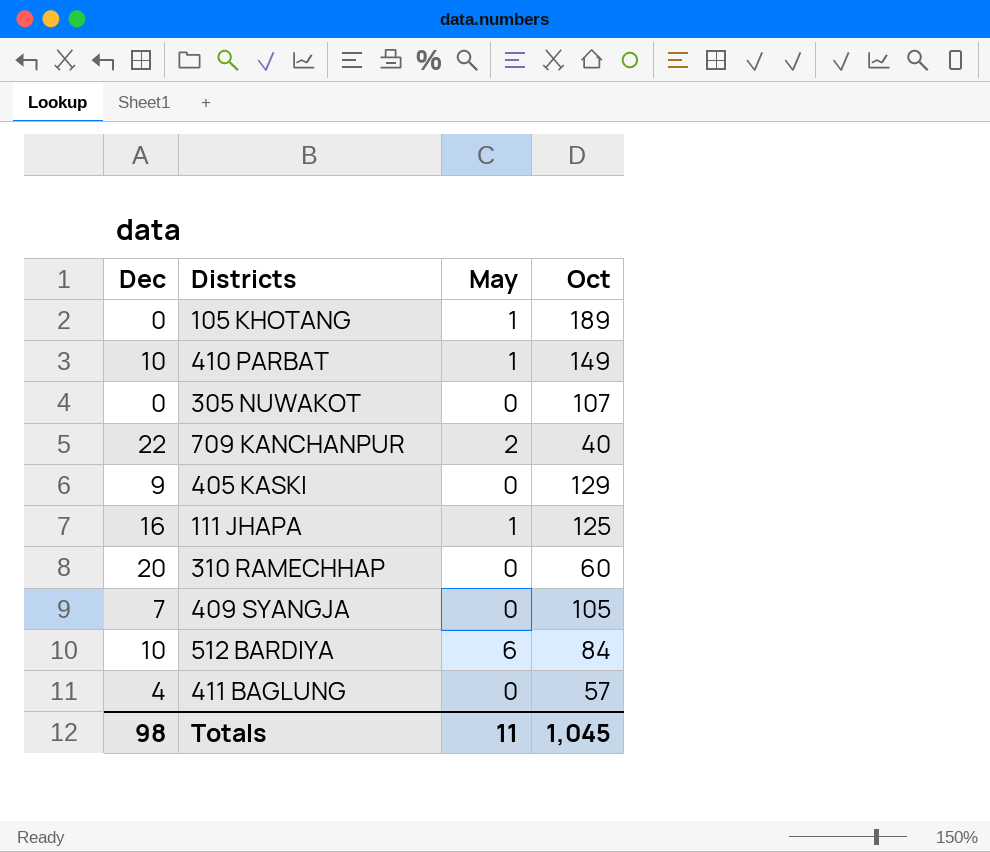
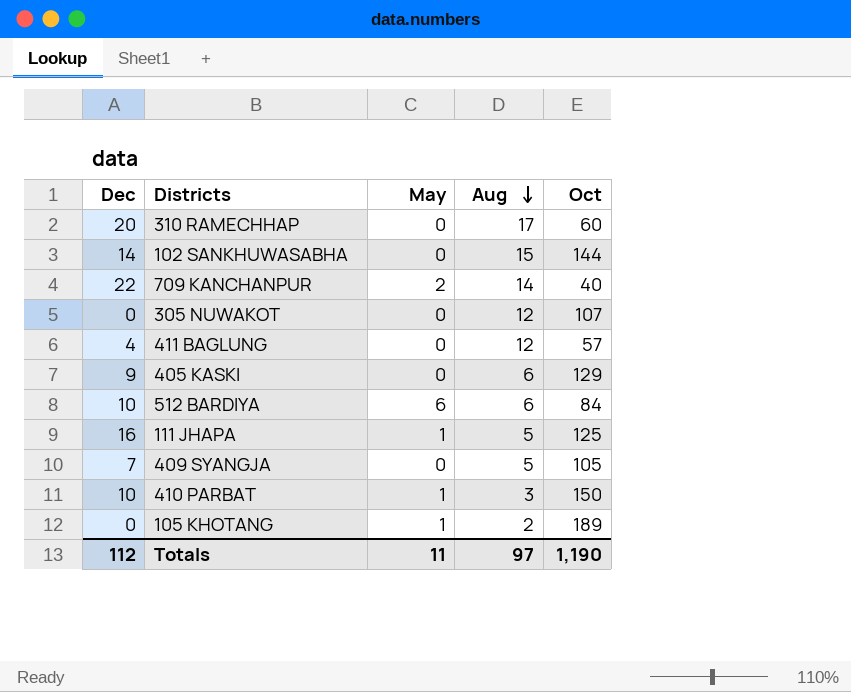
row order: none -> Aug descending
column Aug | position: none -> 4
row 102 SANKHUWASABHA: none -> 14 | 0 | 15 | 144
410 PARBAT | Oct: 149 -> 150
Totals | Dec: 98 -> 112
Totals | Oct: 1,045 -> 1,190

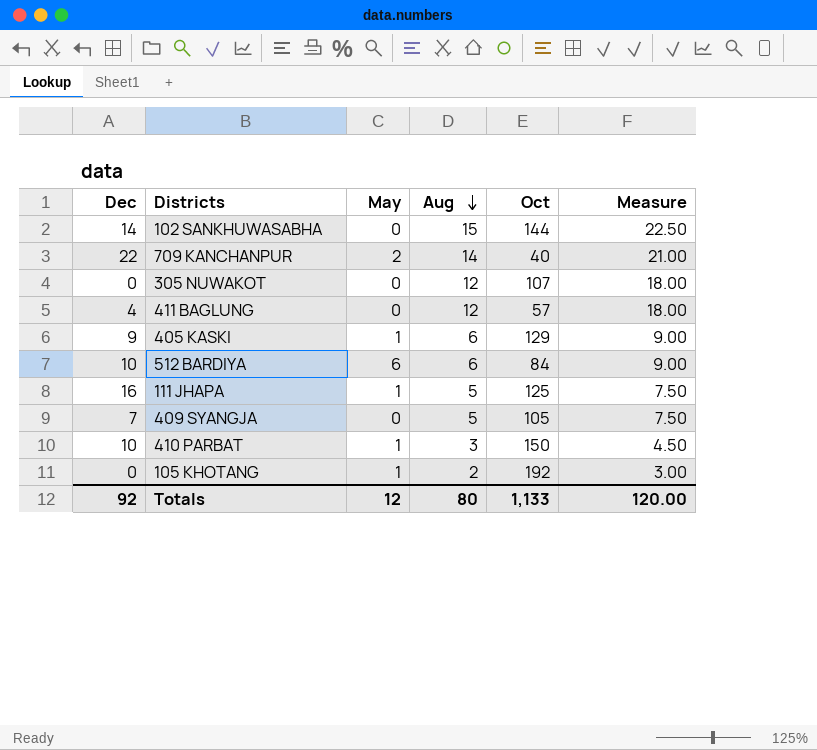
column Measure | formula: none -> [Aug] * 1.5
row 310 RAMECHHAP: 20 | 0 | 17 | 60 -> none
405 KASKI | May: 0 -> 1
105 KHOTANG | Oct: 189 -> 192
Totals | Dec: 112 -> 92
Totals | May: 11 -> 12
Totals | Aug: 97 -> 80
Totals | Oct: 1,190 -> 1,133

